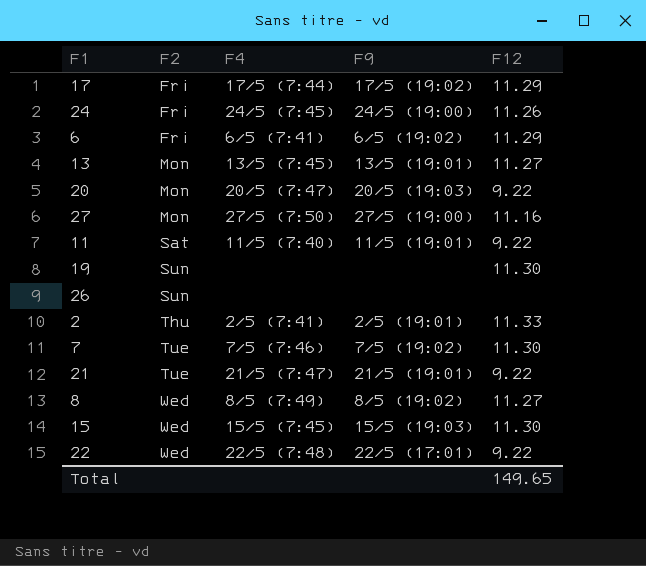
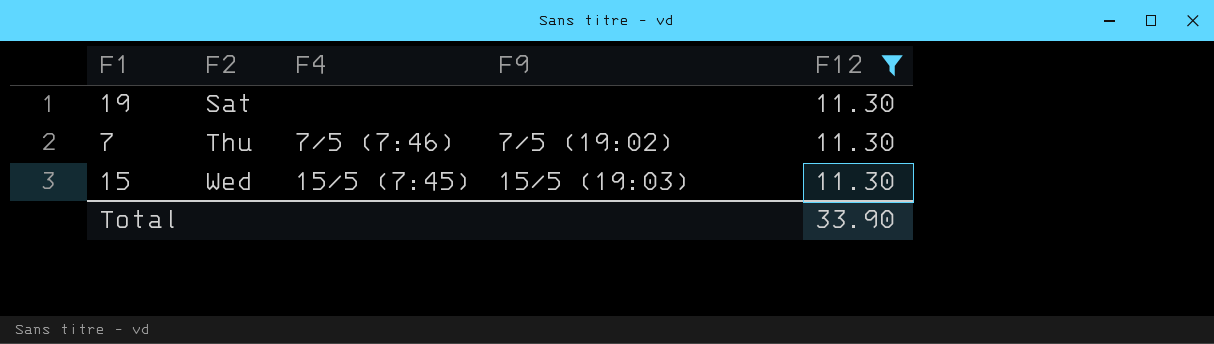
filter: none -> F12 = 11.30
19 | F2: Sun -> Sat
7 | F2: Tue -> Thu
Total | F12: 149.65 -> 33.90

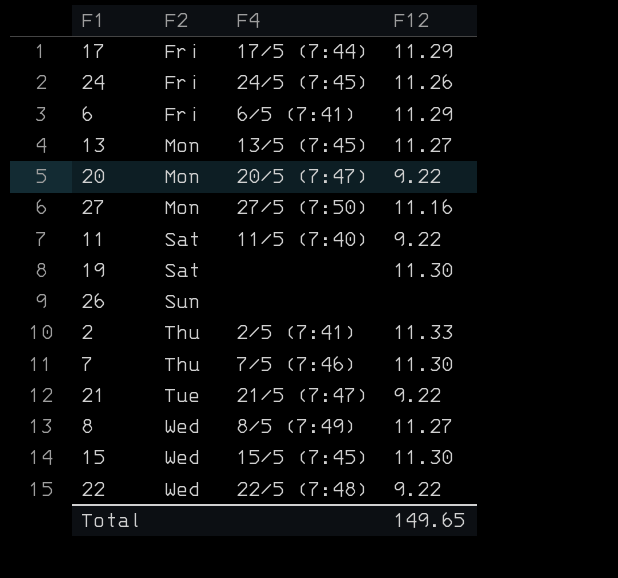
filter: F12 = 11.30 -> none
column F9 | position: 4 -> none
Total | F12: 33.90 -> 149.65

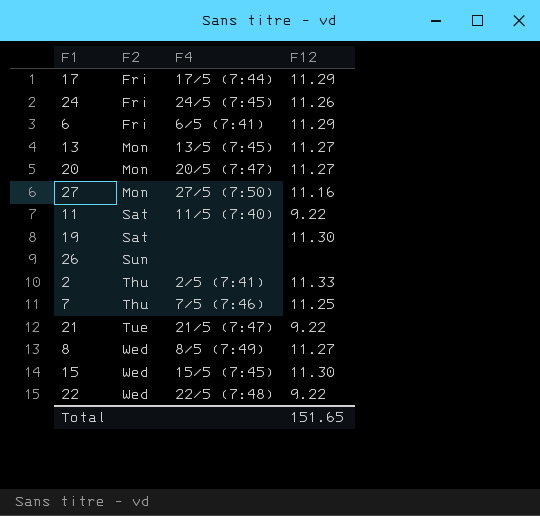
20 | F12: 9.22 -> 11.27
7 | F12: 11.30 -> 11.25
Total | F12: 149.65 -> 151.65

